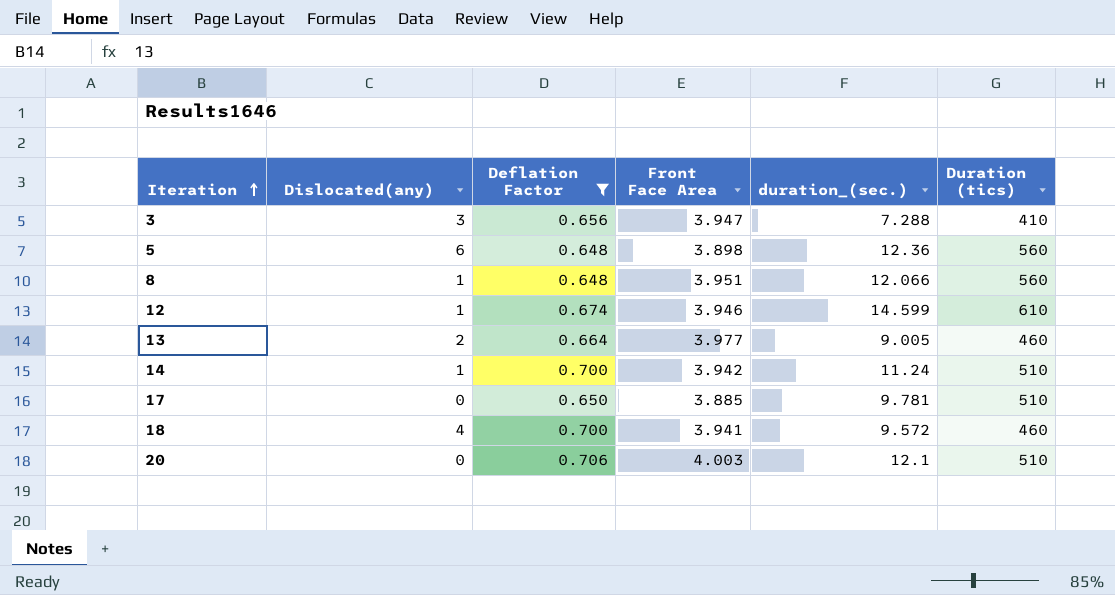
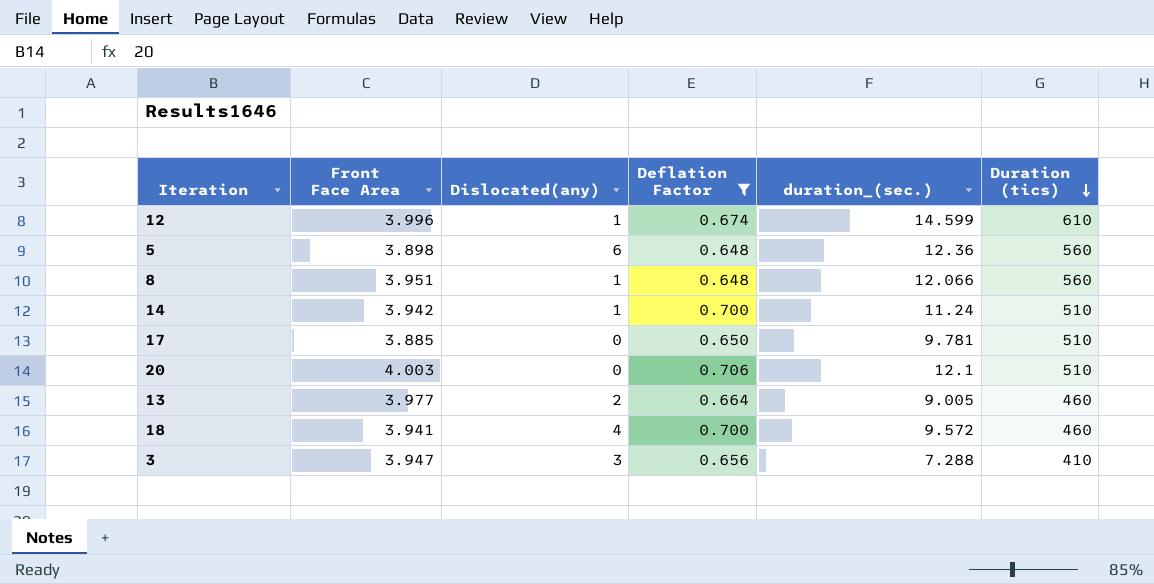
row order: Iteration ascending -> Duration (tics) descending
column Front Face Area | position: 4 -> 2
12 | Front Face Area: 3.946 -> 3.996

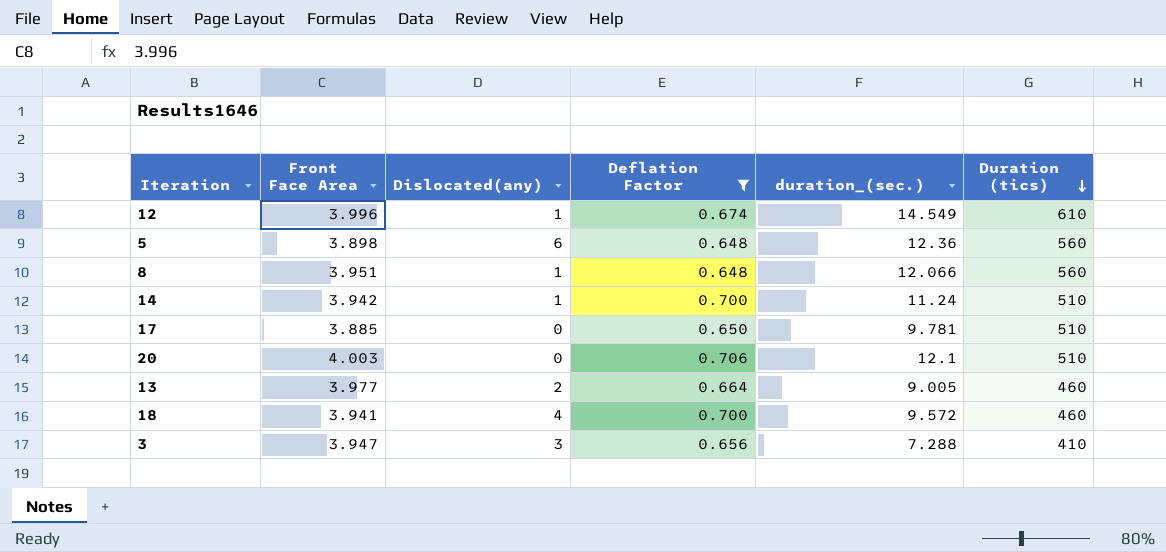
12 | duration_(sec.): 14.599 -> 14.549

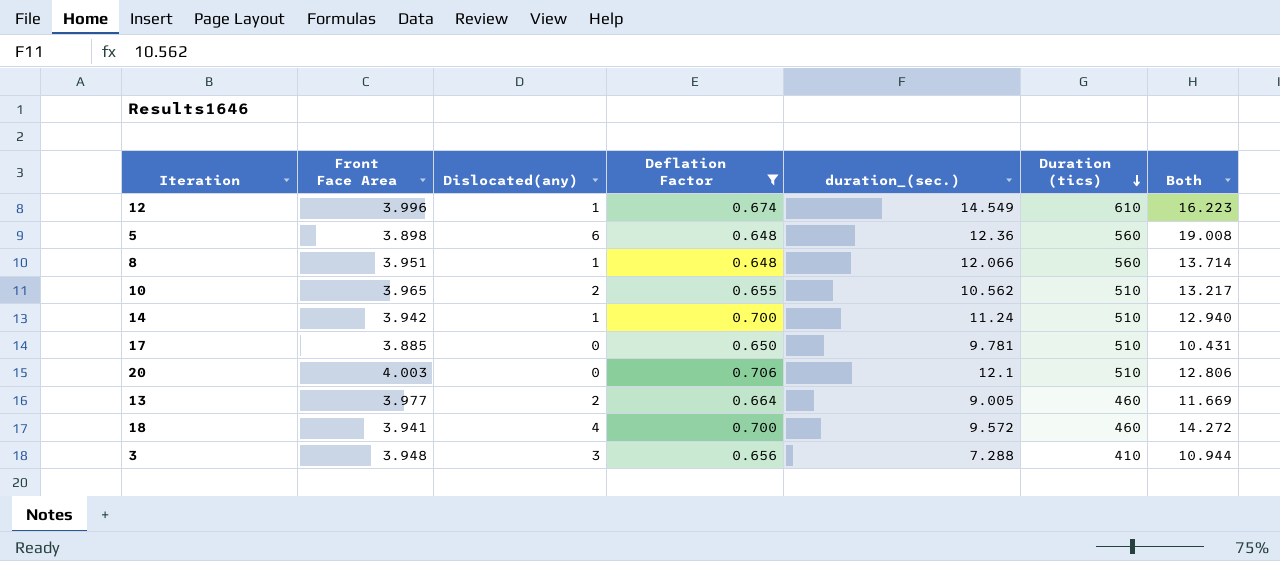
column Both | formula: none -> [Dislocated(any)] + [Deflation Factor] + [duration_(sec.)]
row 10: none -> 3.965 | 2 | 0.655 | 10.562 | 510 | 13.217
3 | Front Face Area: 3.947 -> 3.948

